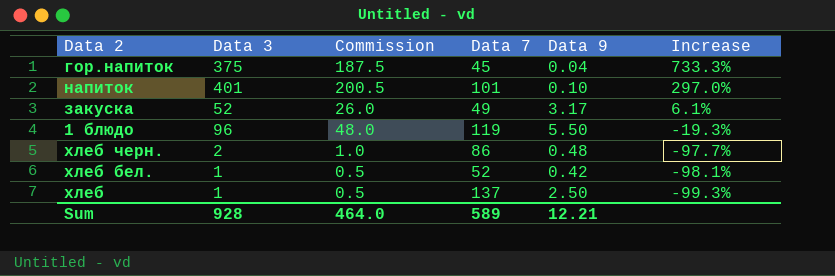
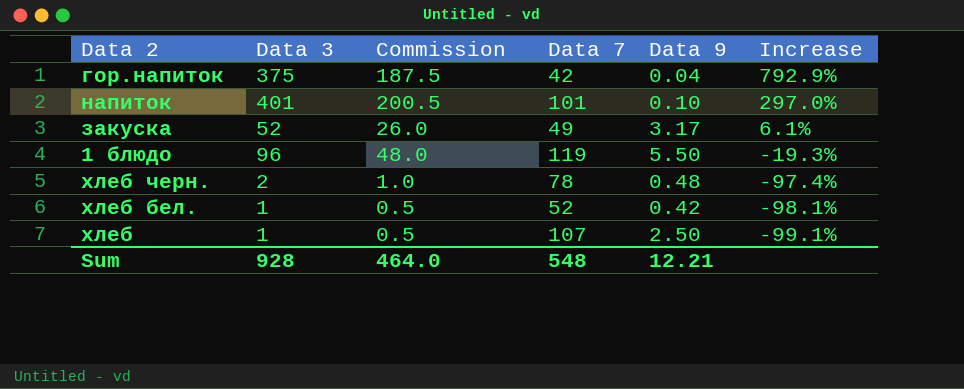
гор.напиток | Data 7: 45 -> 42
гор.напиток | Increase: 733.3% -> 792.9%
хлеб черн. | Data 7: 86 -> 78
хлеб черн. | Increase: -97.7% -> -97.4%
хлеб | Data 7: 137 -> 107
хлеб | Increase: -99.3% -> -99.1%
Sum | Data 7: 589 -> 548

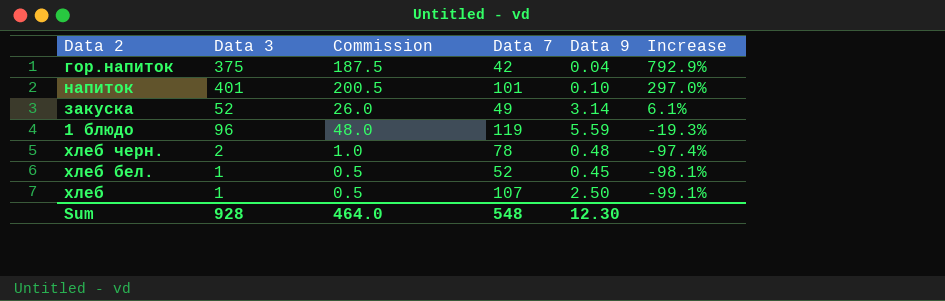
закуска | Data 9: 3.17 -> 3.14
1 блюдо | Data 9: 5.50 -> 5.59
хлеб бел. | Data 9: 0.42 -> 0.45
Sum | Data 9: 12.21 -> 12.30

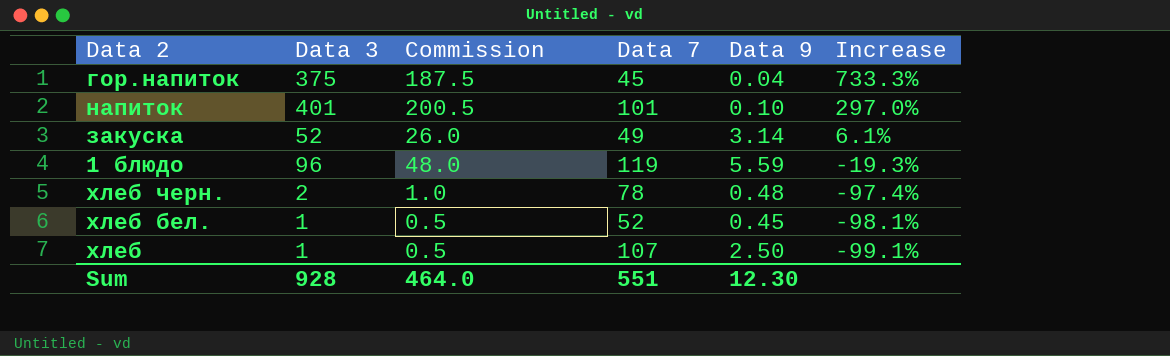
гор.напиток | Data 7: 42 -> 45
гор.напиток | Increase: 792.9% -> 733.3%
Sum | Data 7: 548 -> 551

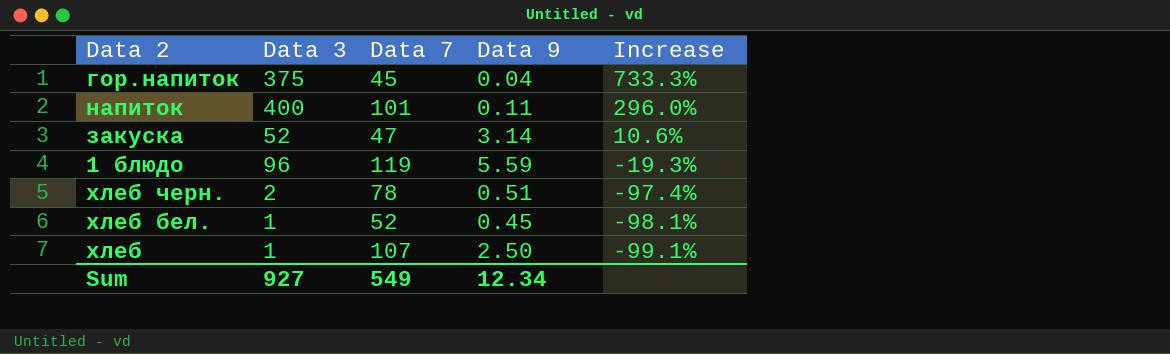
column Commission | formula: [Data 3] * 0.5 -> none
напиток | Data 3: 401 -> 400
напиток | Data 9: 0.10 -> 0.11
напиток | Increase: 297.0% -> 296.0%
закуска | Data 7: 49 -> 47
закуска | Increase: 6.1% -> 10.6%
хлеб черн. | Data 9: 0.48 -> 0.51
Sum | Data 3: 928 -> 927
Sum | Data 7: 551 -> 549
Sum | Data 9: 12.30 -> 12.34

